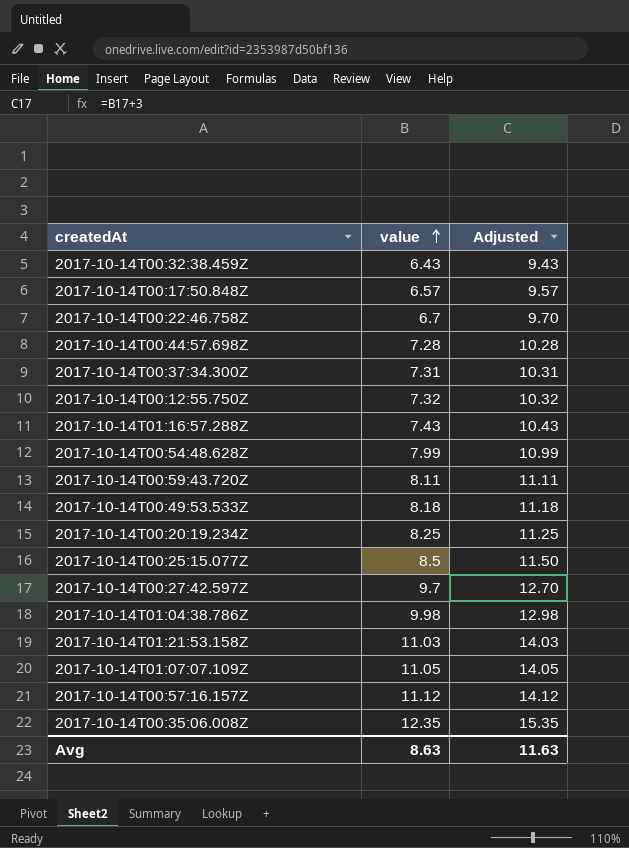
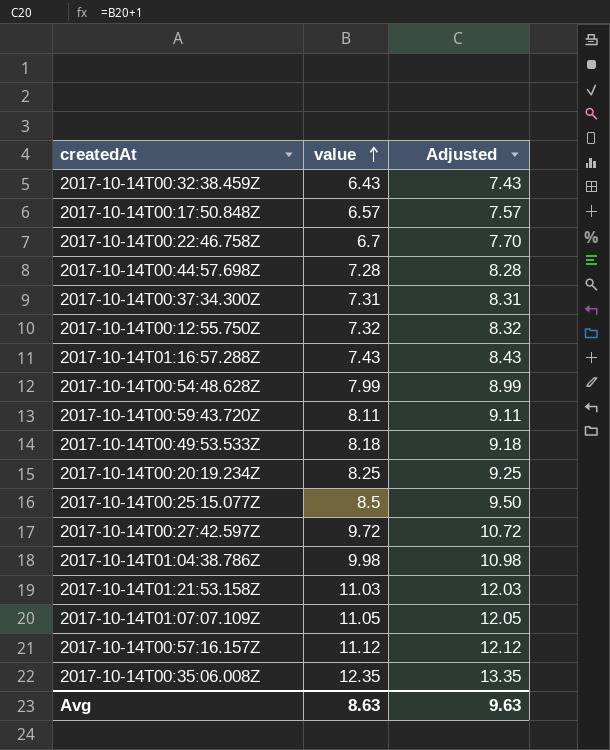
column Adjusted | formula: [value] + 3 -> [value] + 1
2017-10-14T00:27:42.597Z | value: 9.7 -> 9.72
Avg | Adjusted: 11.63 -> 9.63

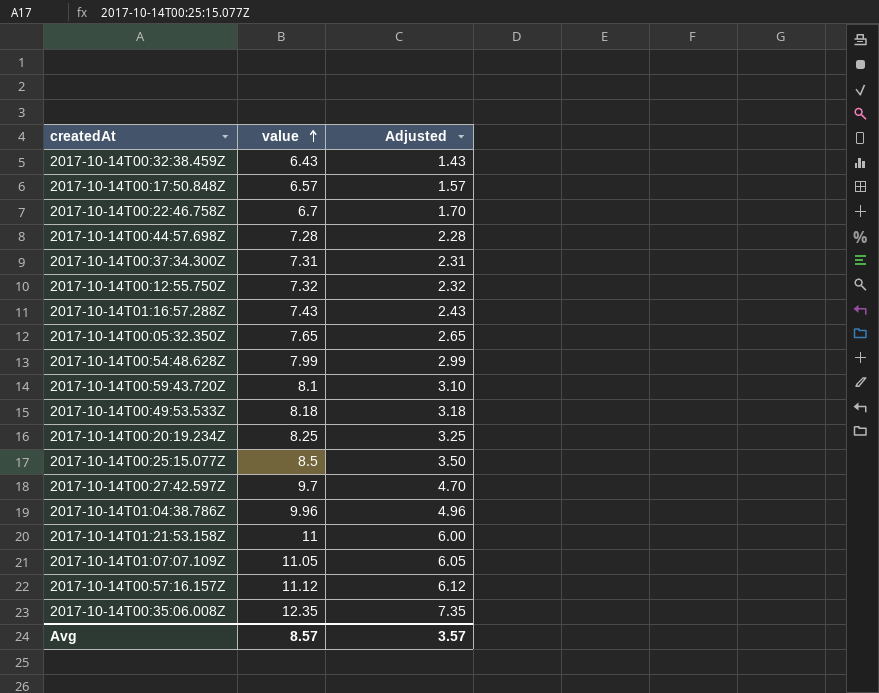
column Adjusted | formula: [value] + 1 -> [value] - 5
row 2017-10-14T00:05:32.350Z: none -> 7.65 | 2.65
2017-10-14T00:59:43.720Z | value: 8.11 -> 8.1
2017-10-14T00:27:42.597Z | value: 9.72 -> 9.7
2017-10-14T01:04:38.786Z | value: 9.98 -> 9.96
2017-10-14T01:21:53.158Z | value: 11.03 -> 11
Avg | value: 8.63 -> 8.57
Avg | Adjusted: 9.63 -> 3.57

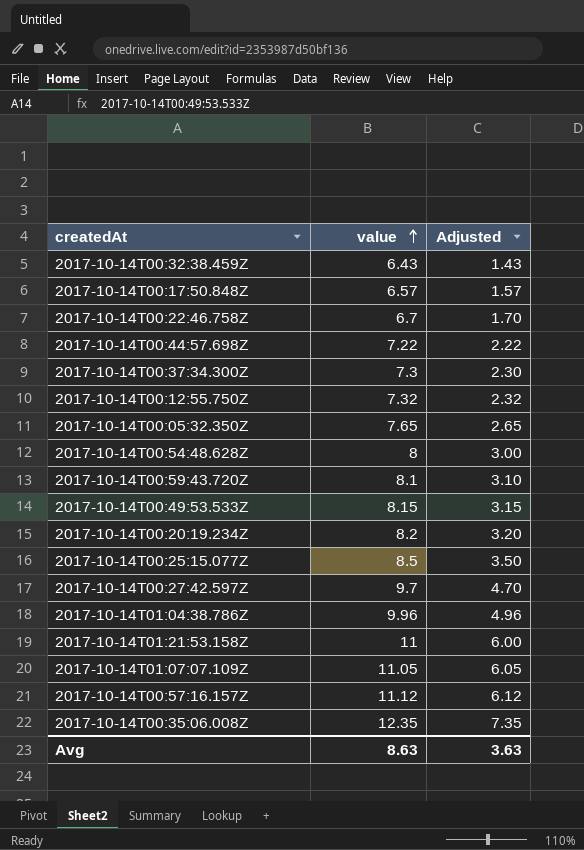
row 2017-10-14T01:16:57.288Z: 7.43 | 2.43 -> none
2017-10-14T00:44:57.698Z | value: 7.28 -> 7.22
2017-10-14T00:44:57.698Z | Adjusted: 2.28 -> 2.22
2017-10-14T00:37:34.300Z | value: 7.31 -> 7.3
2017-10-14T00:37:34.300Z | Adjusted: 2.31 -> 2.30
2017-10-14T00:54:48.628Z | value: 7.99 -> 8
2017-10-14T00:54:48.628Z | Adjusted: 2.99 -> 3.00
2017-10-14T00:49:53.533Z | value: 8.18 -> 8.15
2017-10-14T00:49:53.533Z | Adjusted: 3.18 -> 3.15
2017-10-14T00:20:19.234Z | value: 8.25 -> 8.2
2017-10-14T00:20:19.234Z | Adjusted: 3.25 -> 3.20
Avg | value: 8.57 -> 8.63
Avg | Adjusted: 3.57 -> 3.63

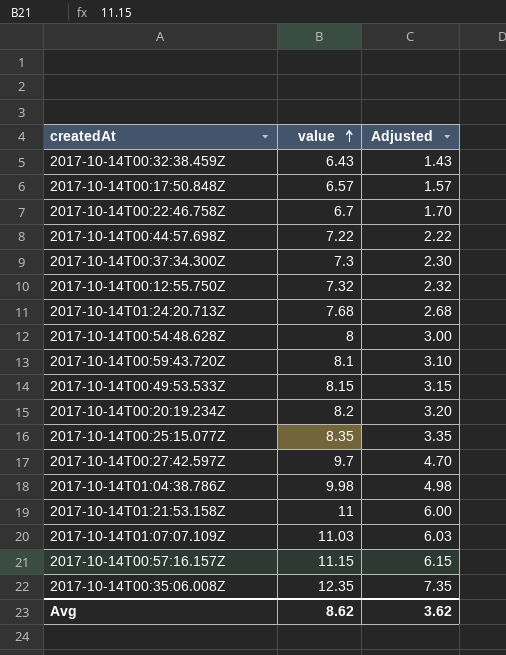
row 2017-10-14T00:05:32.350Z: 7.65 | 2.65 -> none
row 2017-10-14T01:24:20.713Z: none -> 7.68 | 2.68
2017-10-14T00:25:15.077Z | value: 8.5 -> 8.35
2017-10-14T00:25:15.077Z | Adjusted: 3.50 -> 3.35
2017-10-14T01:04:38.786Z | value: 9.96 -> 9.98
2017-10-14T01:04:38.786Z | Adjusted: 4.96 -> 4.98
2017-10-14T01:07:07.109Z | value: 11.05 -> 11.03
2017-10-14T01:07:07.109Z | Adjusted: 6.05 -> 6.03
2017-10-14T00:57:16.157Z | value: 11.12 -> 11.15
2017-10-14T00:57:16.157Z | Adjusted: 6.12 -> 6.15
Avg | value: 8.63 -> 8.62
Avg | Adjusted: 3.63 -> 3.62

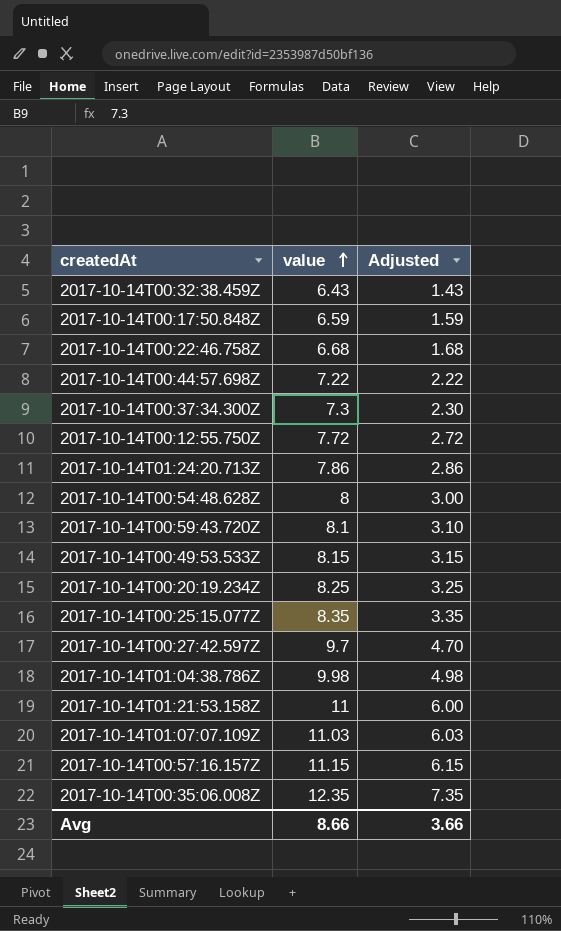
2017-10-14T00:17:50.848Z | value: 6.57 -> 6.59
2017-10-14T00:17:50.848Z | Adjusted: 1.57 -> 1.59
2017-10-14T00:22:46.758Z | value: 6.7 -> 6.68
2017-10-14T00:22:46.758Z | Adjusted: 1.70 -> 1.68
2017-10-14T00:12:55.750Z | value: 7.32 -> 7.72
2017-10-14T00:12:55.750Z | Adjusted: 2.32 -> 2.72
2017-10-14T01:24:20.713Z | value: 7.68 -> 7.86
2017-10-14T01:24:20.713Z | Adjusted: 2.68 -> 2.86
2017-10-14T00:20:19.234Z | value: 8.2 -> 8.25
2017-10-14T00:20:19.234Z | Adjusted: 3.20 -> 3.25
Avg | value: 8.62 -> 8.66
Avg | Adjusted: 3.62 -> 3.66

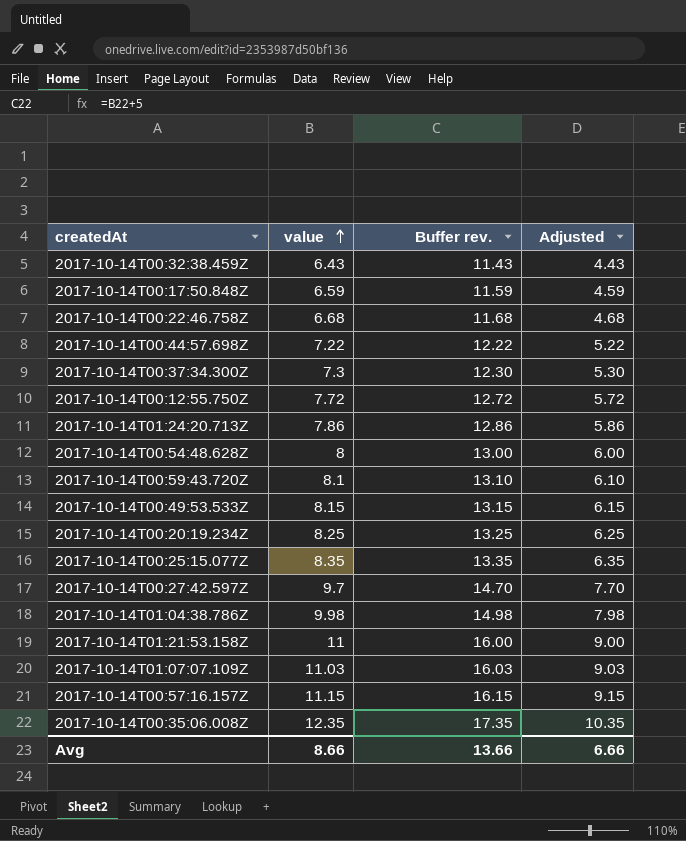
column Buffer rev. | formula: none -> [value] + 5
column Adjusted | formula: [value] - 5 -> [value] - 2
Avg | Adjusted: 3.66 -> 6.66

